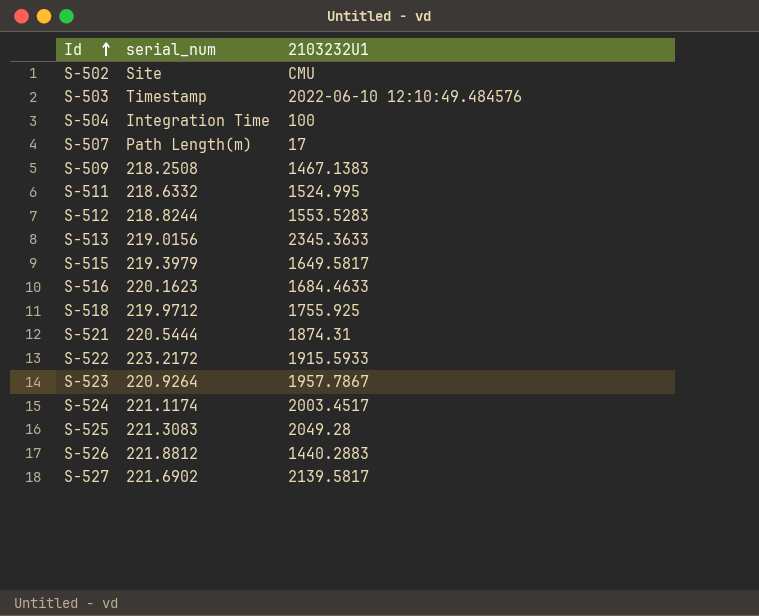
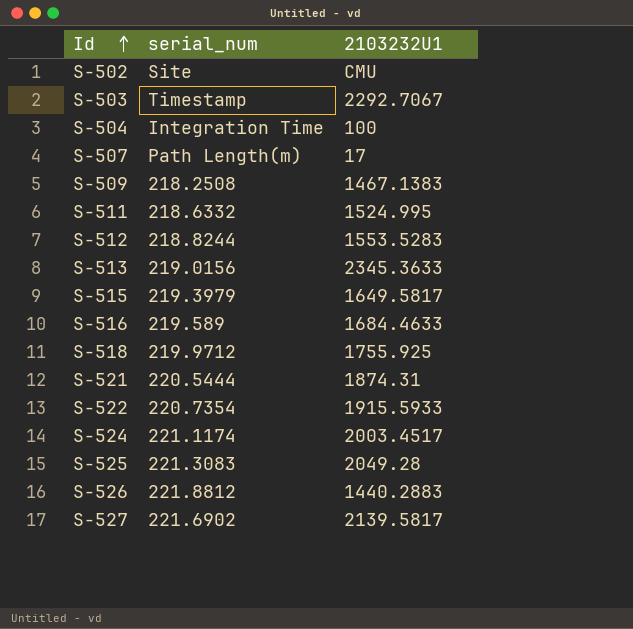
row S-523: 220.9264 | 1957.7867 -> none
S-503 | 2103232U1: 2022-06-10 12:10:49.484576 -> 2292.7067
S-516 | serial_num: 220.1623 -> 219.589
S-522 | serial_num: 223.2172 -> 220.7354

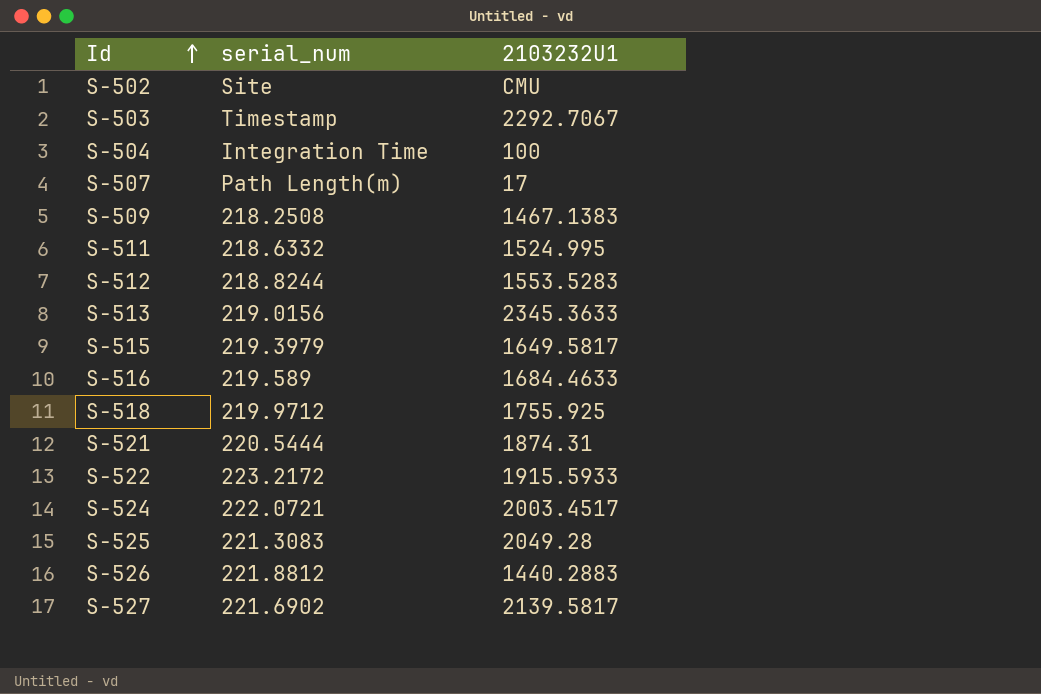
S-522 | serial_num: 220.7354 -> 223.2172
S-524 | serial_num: 221.1174 -> 222.0721

